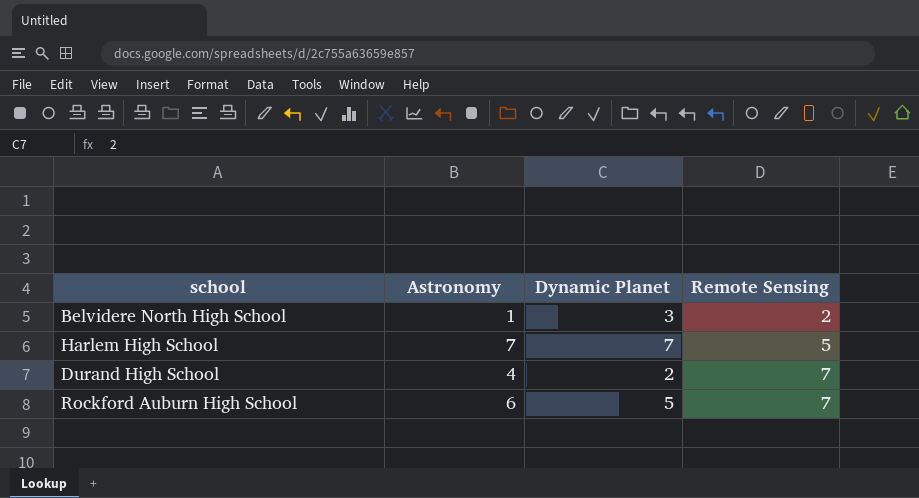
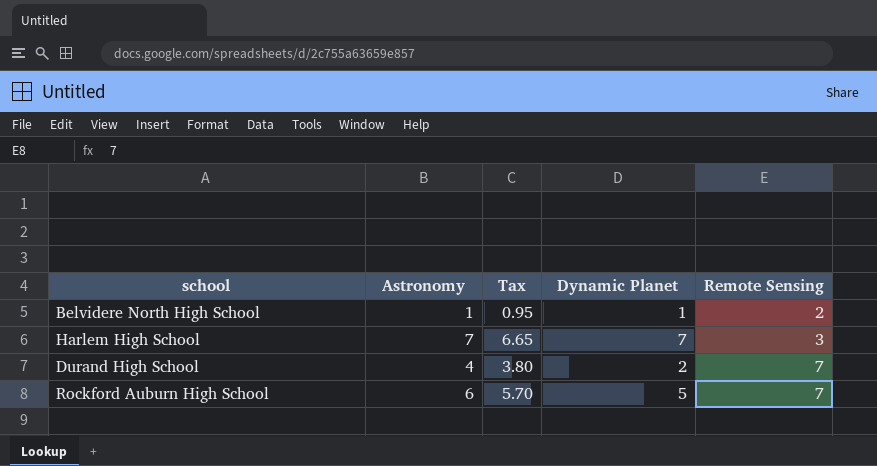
column Tax | formula: none -> [Astronomy] * 0.95
Belvidere North High School | Dynamic Planet: 3 -> 1
Harlem High School | Remote Sensing: 5 -> 3

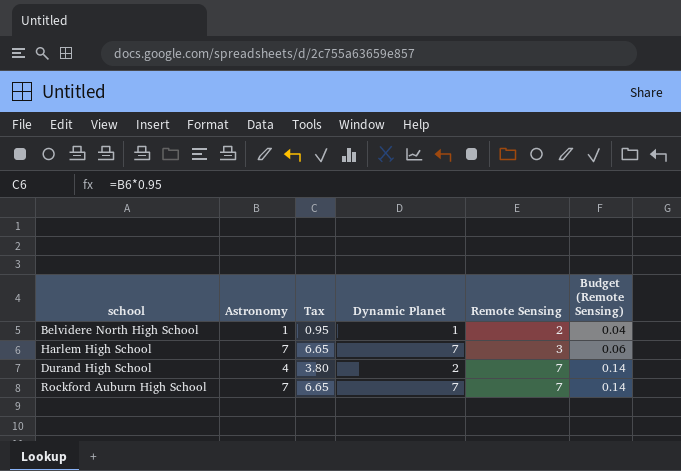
column Budget (Remote Sensing) | formula: none -> [Remote Sensing] * 0.02
Rockford Auburn High School | Astronomy: 6 -> 7
Rockford Auburn High School | Tax: 5.70 -> 6.65
Rockford Auburn High School | Dynamic Planet: 5 -> 7

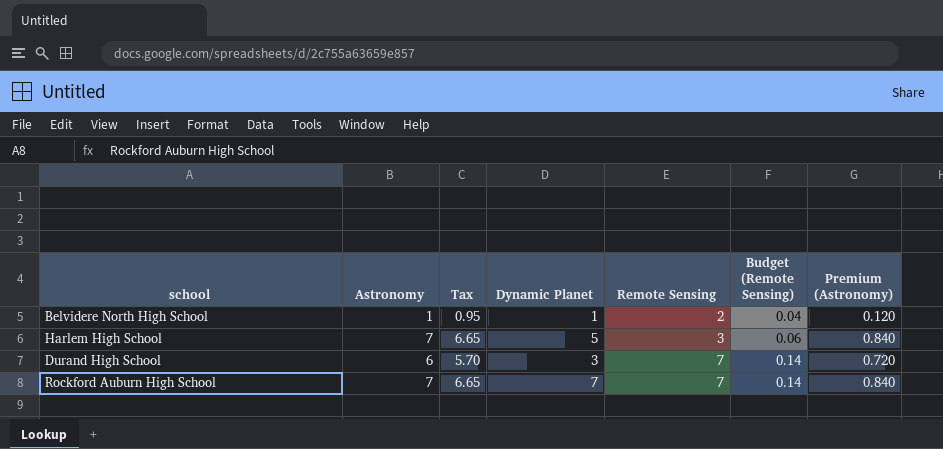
column Premium (Astronomy) | formula: none -> [Astronomy] * 0.12
Harlem High School | Dynamic Planet: 7 -> 5
Durand High School | Astronomy: 4 -> 6
Durand High School | Tax: 3.80 -> 5.70
Durand High School | Dynamic Planet: 2 -> 3

